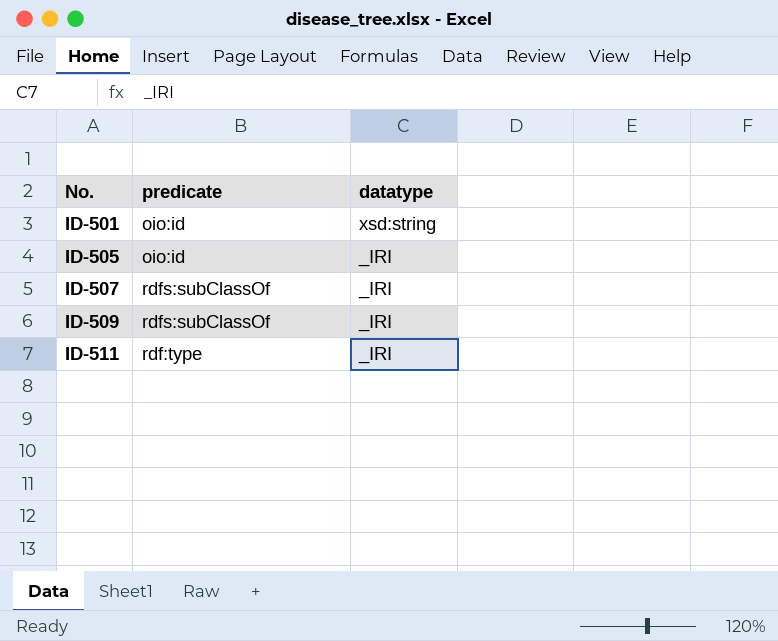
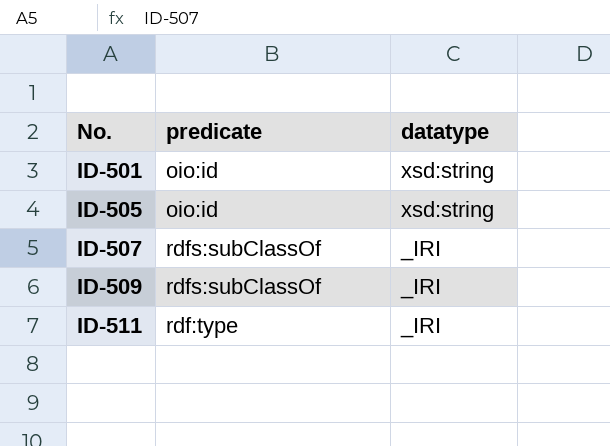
ID-505 | datatype: _IRI -> xsd:string

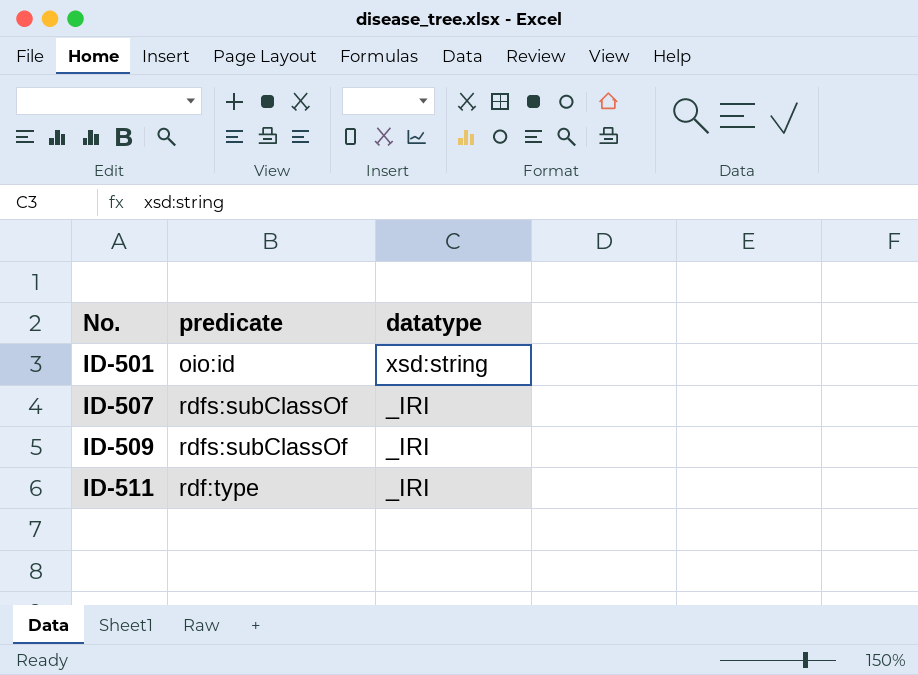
row ID-505: oio:id | xsd:string -> none

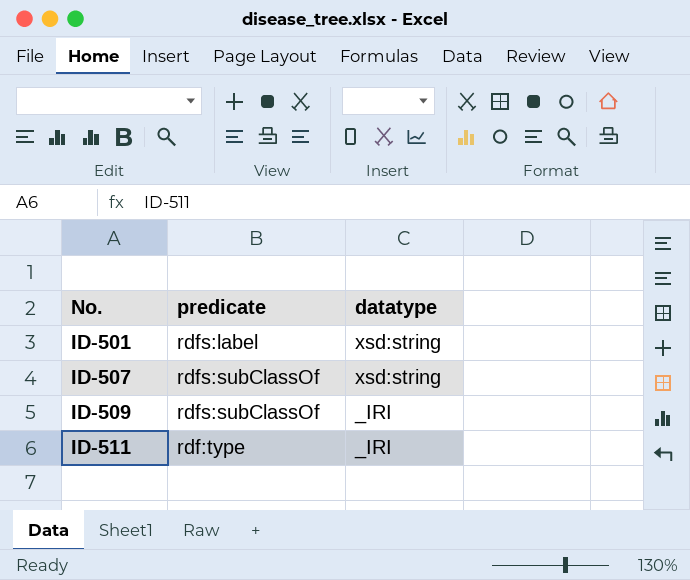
ID-501 | predicate: oio:id -> rdfs:label
ID-507 | datatype: _IRI -> xsd:string

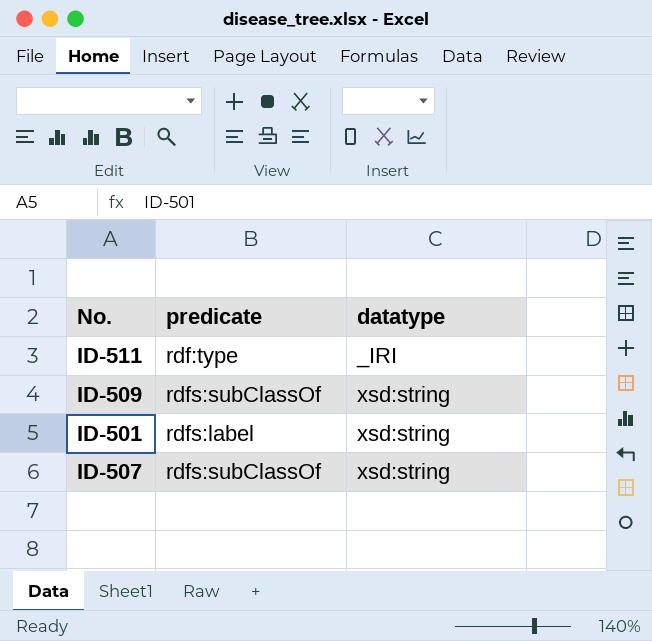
row order: No. ascending -> datatype ascending
ID-509 | datatype: _IRI -> xsd:string

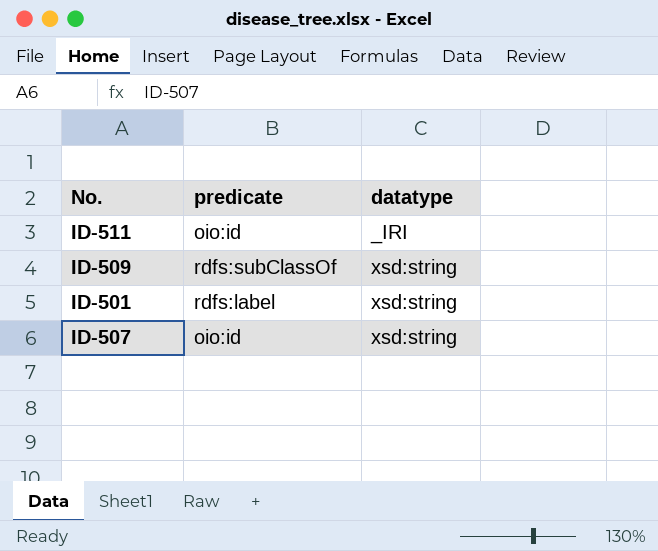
ID-511 | predicate: rdf:type -> oio:id
ID-507 | predicate: rdfs:subClassOf -> oio:id

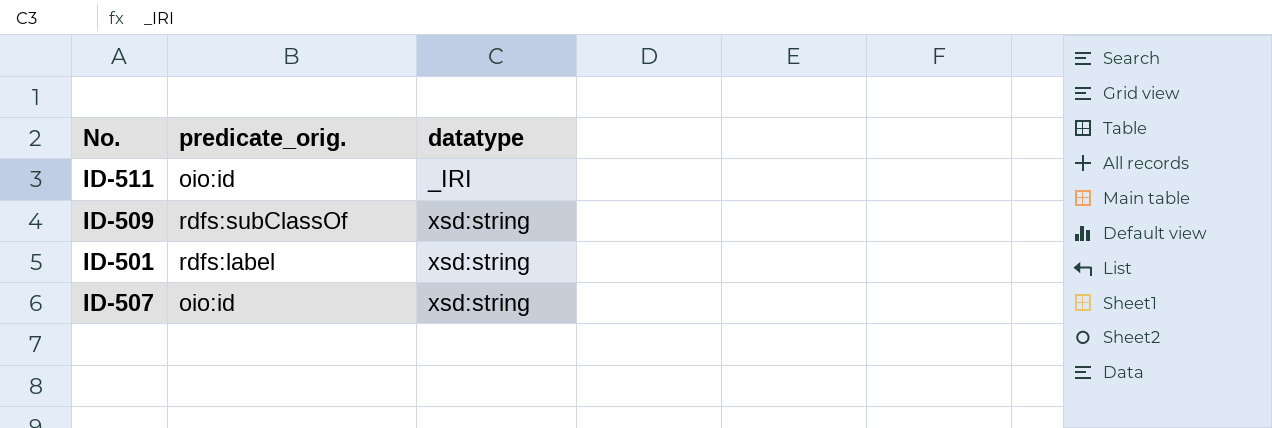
column name: predicate -> predicate_orig.

